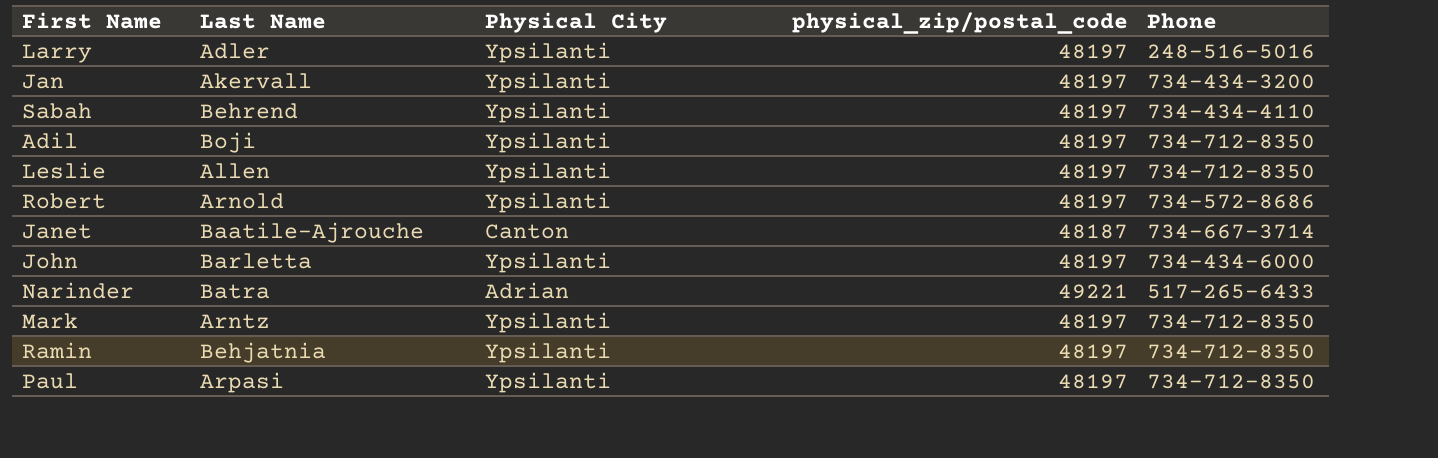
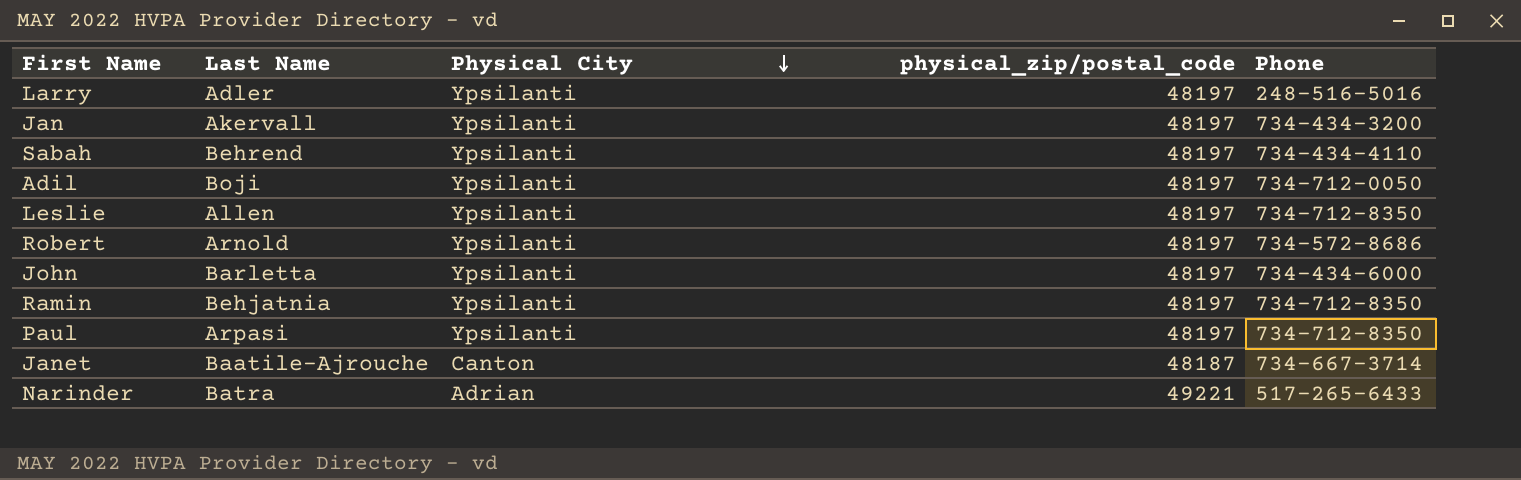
row order: none -> Physical City descending
row Mark: Arntz | Ypsilanti | 48197 | 734-712-8350 -> none
Adil | Phone: 734-712-8350 -> 734-712-0050

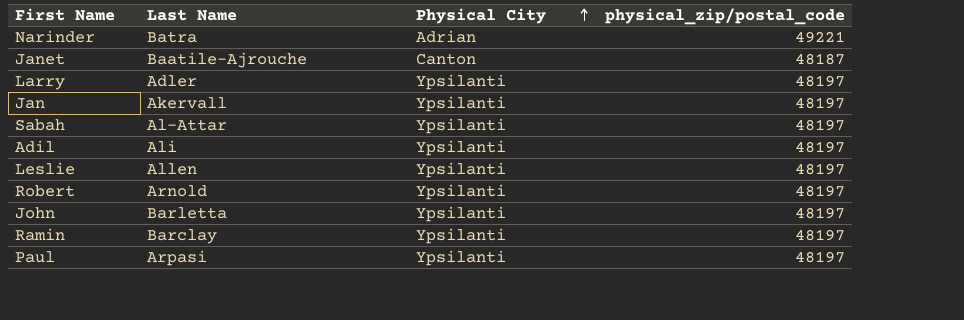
row order: Physical City descending -> Physical City ascending
column Phone | position: 5 -> none
Sabah | Last Name: Behrend -> Al-Attar
Adil | Last Name: Boji -> Ali
Ramin | Last Name: Behjatnia -> Barclay

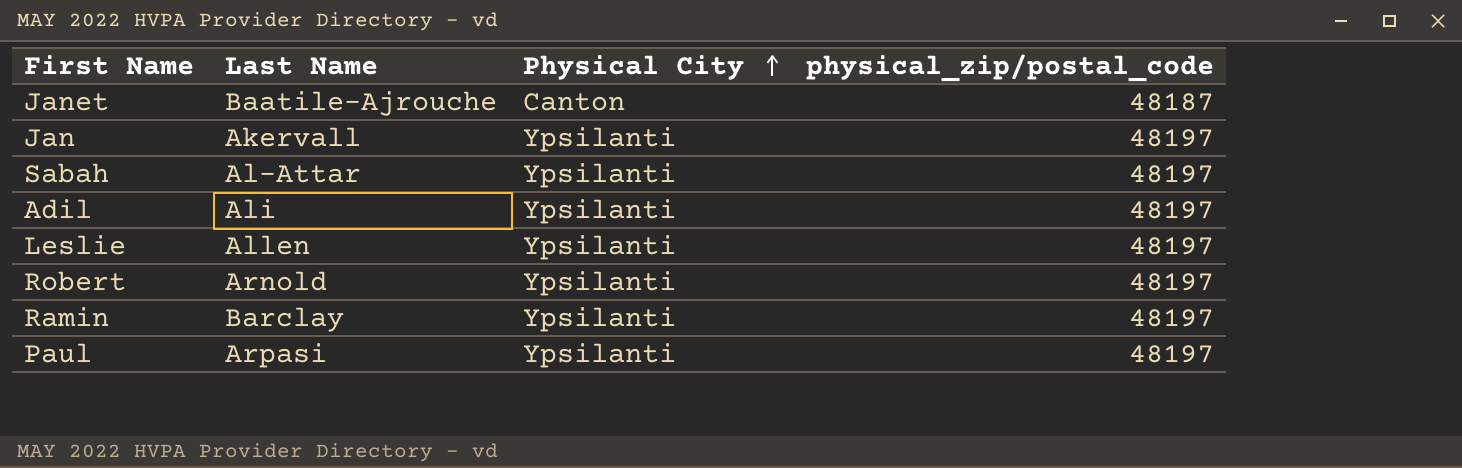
row Narinder: Batra | Adrian | 49221 -> none
row Larry: Adler | Ypsilanti | 48197 -> none
row John: Barletta | Ypsilanti | 48197 -> none

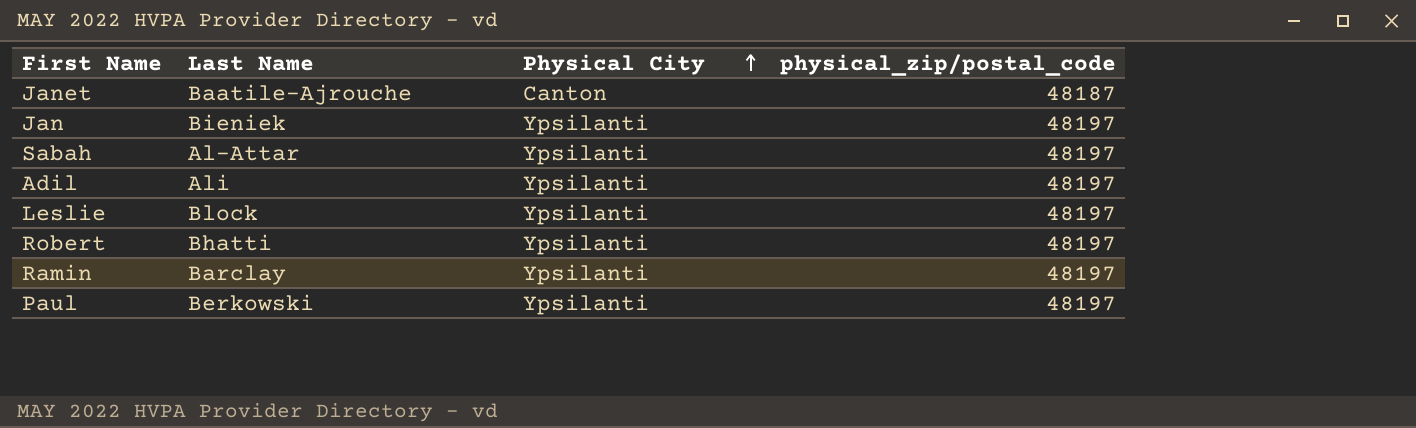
Jan | Last Name: Akervall -> Bieniek
Leslie | Last Name: Allen -> Block
Robert | Last Name: Arnold -> Bhatti
Paul | Last Name: Arpasi -> Berkowski

